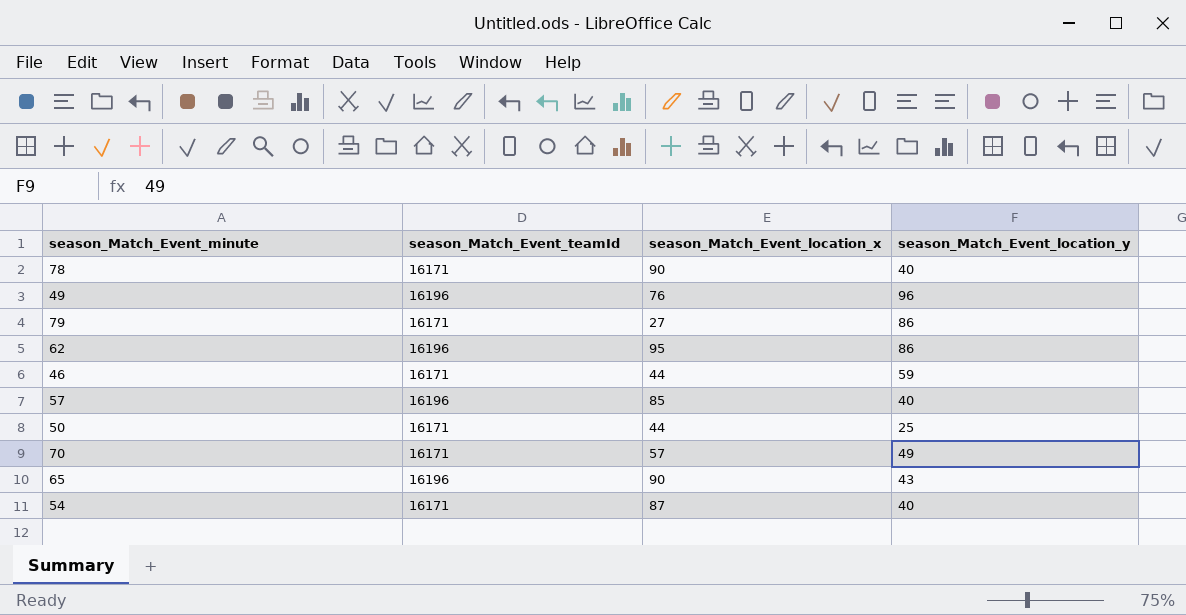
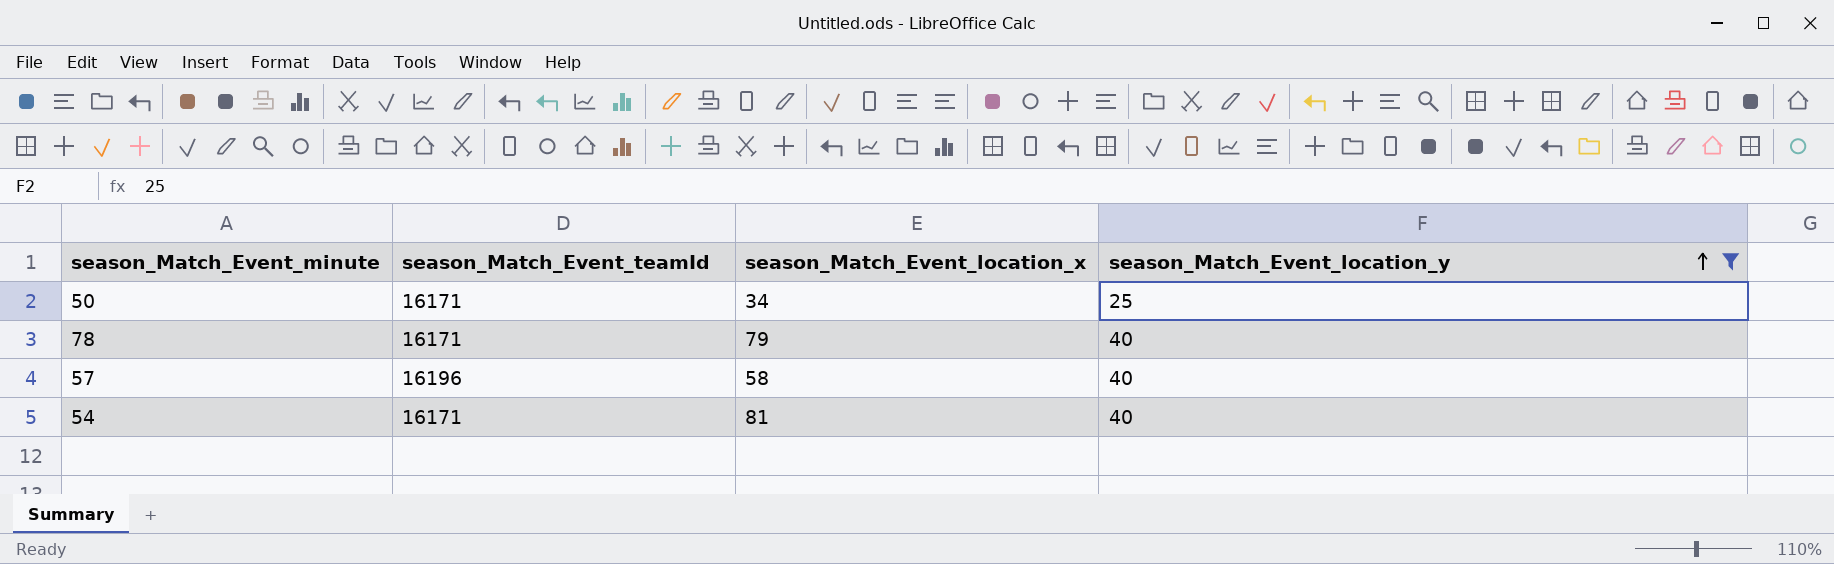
filter: none -> season_Match_Event_location_y <= 40
row order: none -> season_Match_Event_location_y ascending
50 | season_Match_Event_location_x: 44 -> 34
78 | season_Match_Event_location_x: 90 -> 79
57 | season_Match_Event_location_x: 85 -> 58
54 | season_Match_Event_location_x: 87 -> 81

